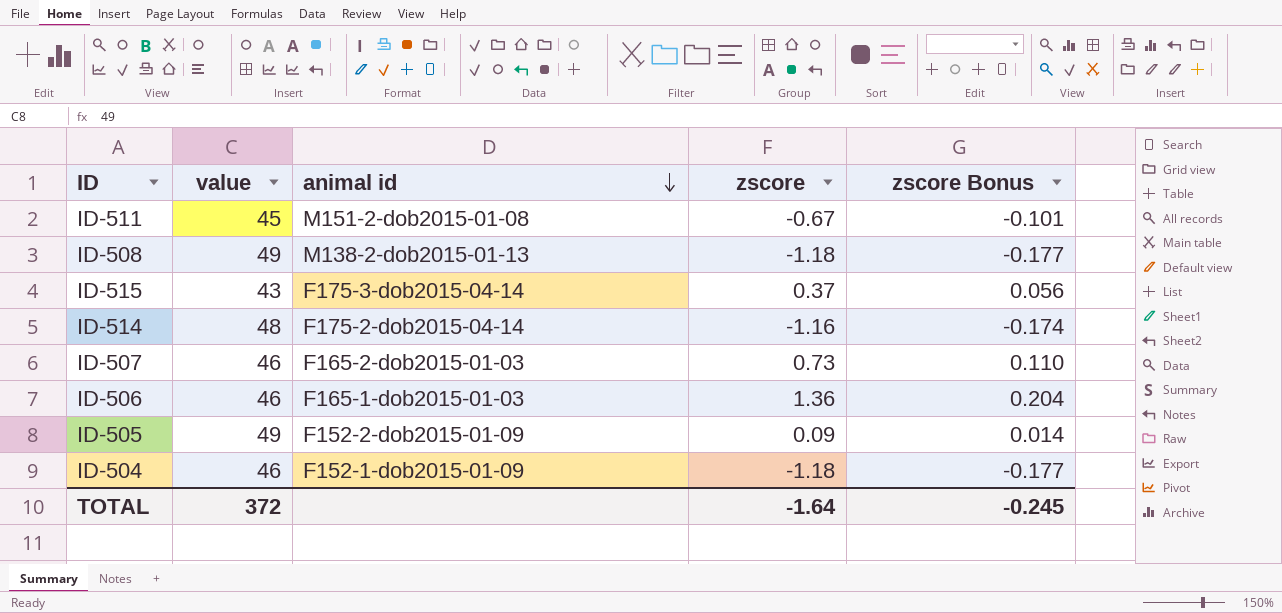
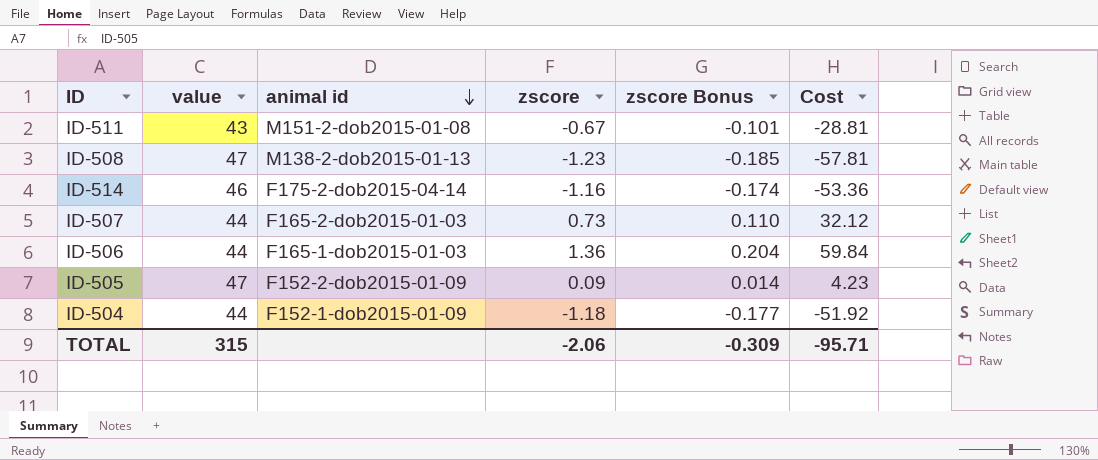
column Cost | formula: none -> [value] * [zscore]
row ID-515: 43 | F175-3-dob2015-04-14 | 0.37 | 0.056 -> none
ID-511 | value: 45 -> 43
ID-508 | value: 49 -> 47
ID-508 | zscore: -1.18 -> -1.23
ID-508 | zscore Bonus: -0.177 -> -0.185
ID-514 | value: 48 -> 46
ID-507 | value: 46 -> 44
ID-506 | value: 46 -> 44
ID-505 | value: 49 -> 47
ID-504 | value: 46 -> 44
TOTAL | value: 372 -> 315
TOTAL | zscore: -1.64 -> -2.06
TOTAL | zscore Bonus: -0.245 -> -0.309

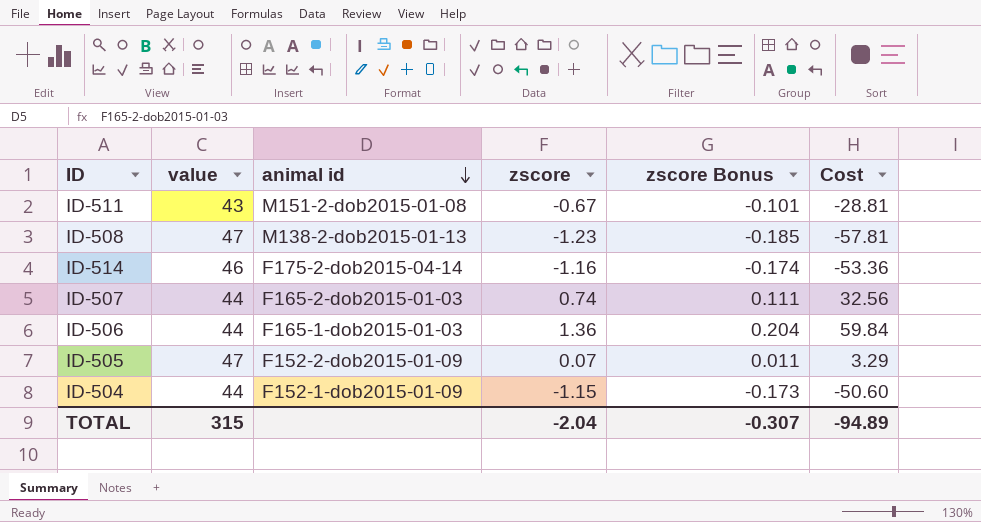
ID-507 | zscore: 0.73 -> 0.74
ID-507 | zscore Bonus: 0.110 -> 0.111
ID-507 | Cost: 32.12 -> 32.56
ID-505 | zscore: 0.09 -> 0.07
ID-505 | zscore Bonus: 0.014 -> 0.011
ID-505 | Cost: 4.23 -> 3.29
ID-504 | zscore: -1.18 -> -1.15
ID-504 | zscore Bonus: -0.177 -> -0.173
ID-504 | Cost: -51.92 -> -50.60
TOTAL | zscore: -2.06 -> -2.04
TOTAL | zscore Bonus: -0.309 -> -0.307
TOTAL | Cost: -95.71 -> -94.89

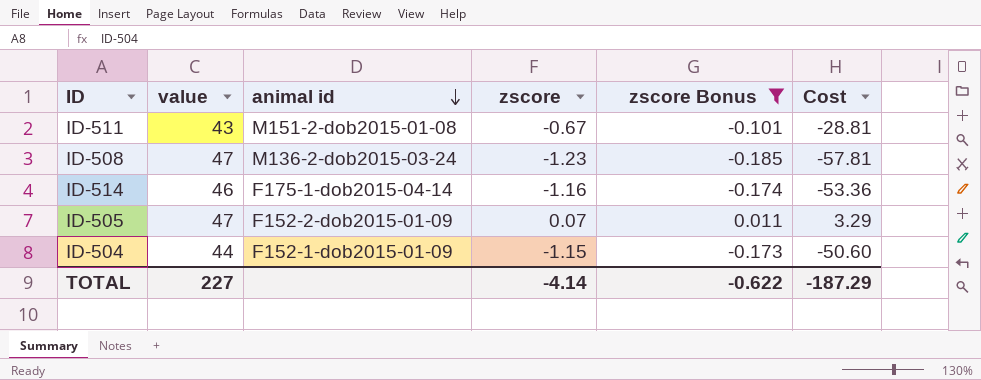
filter: none -> zscore Bonus <= 0.011
ID-508 | animal id: M138-2-dob2015-01-13 -> M136-2-dob2015-03-24
ID-514 | animal id: F175-2-dob2015-04-14 -> F175-1-dob2015-04-14
TOTAL | value: 315 -> 227
TOTAL | zscore: -2.04 -> -4.14
TOTAL | zscore Bonus: -0.307 -> -0.622
TOTAL | Cost: -94.89 -> -187.29

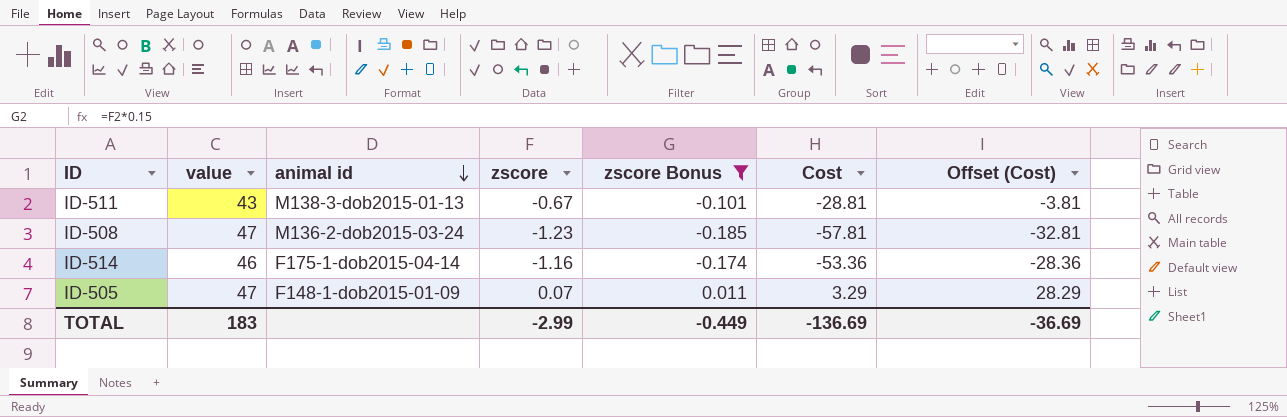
column Offset (Cost) | formula: none -> [Cost] + 25
row ID-504: 44 | F152-1-dob2015-01-09 | -1.15 | -0.173 | -50.60 -> none
ID-511 | animal id: M151-2-dob2015-01-08 -> M138-3-dob2015-01-13
ID-505 | animal id: F152-2-dob2015-01-09 -> F148-1-dob2015-01-09
TOTAL | value: 227 -> 183
TOTAL | zscore: -4.14 -> -2.99
TOTAL | zscore Bonus: -0.622 -> -0.449
TOTAL | Cost: -187.29 -> -136.69

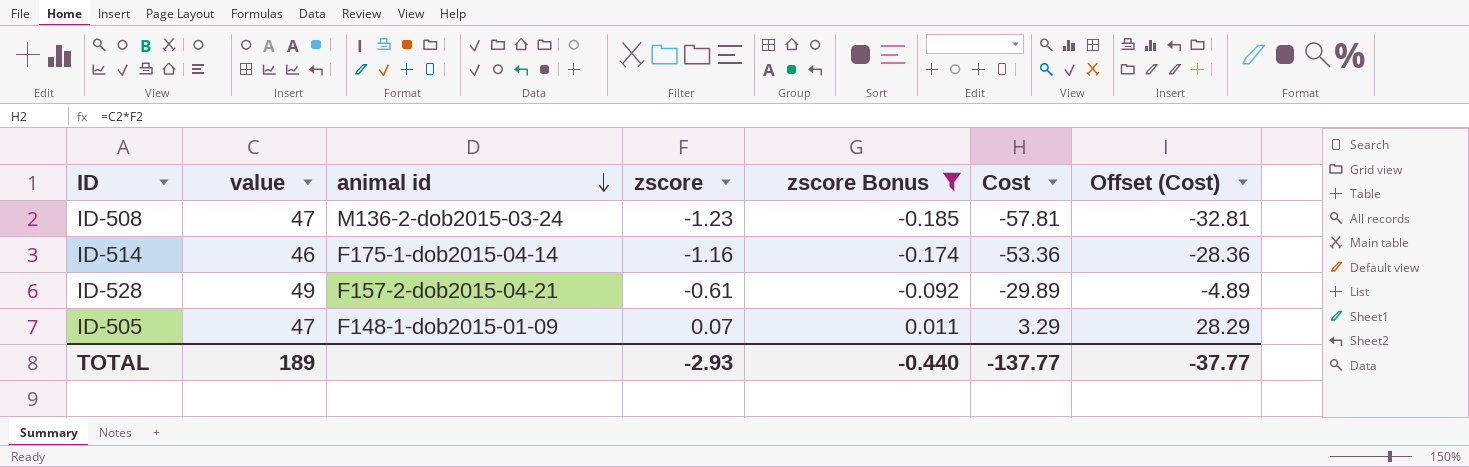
row ID-511: 43 | M138-3-dob2015-01-13 | -0.67 | -0.101 | -28.81 | -3.81 -> none
row ID-528: none -> 49 | F157-2-dob2015-04-21 | -0.61 | -0.092 | -29.89 | -4.89
TOTAL | value: 183 -> 189
TOTAL | zscore: -2.99 -> -2.93
TOTAL | zscore Bonus: -0.449 -> -0.440
TOTAL | Cost: -136.69 -> -137.77
TOTAL | Offset (Cost): -36.69 -> -37.77

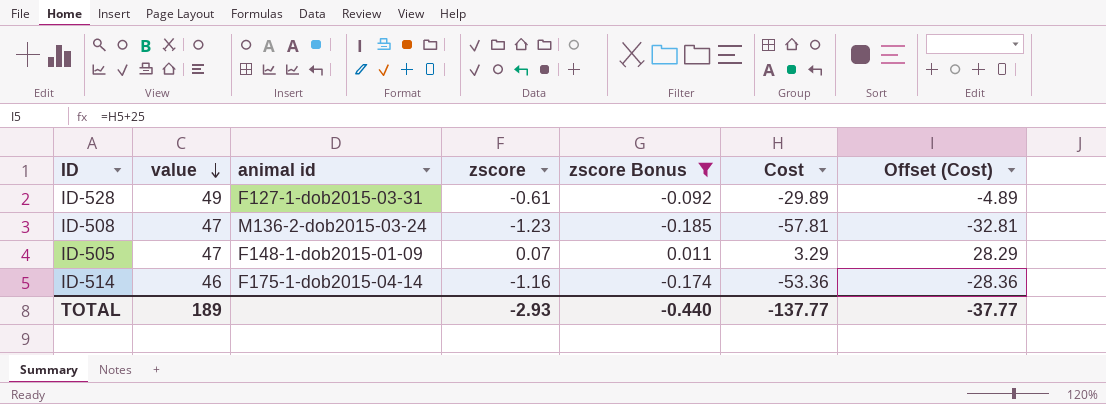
row order: animal id descending -> value descending
ID-528 | animal id: F157-2-dob2015-04-21 -> F127-1-dob2015-03-31

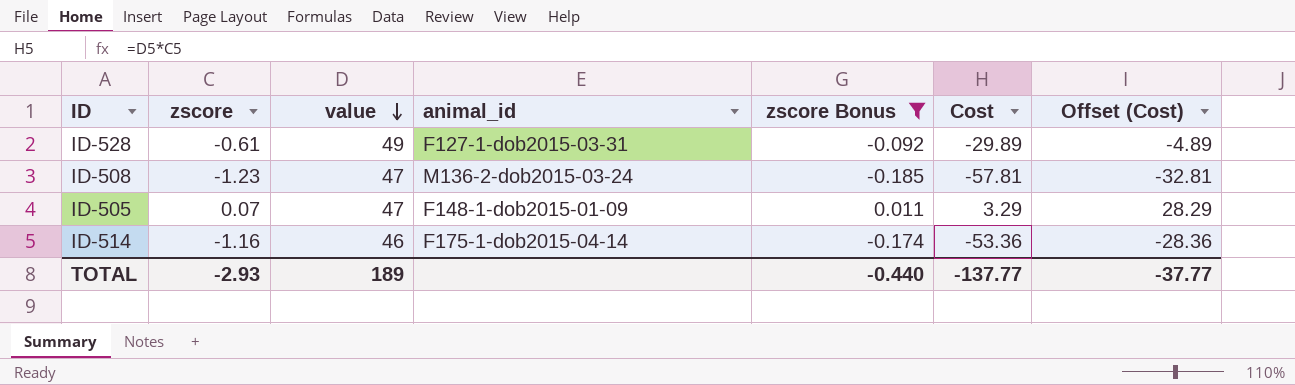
column zscore | position: 4 -> 2
column name: animal id -> animal_id

